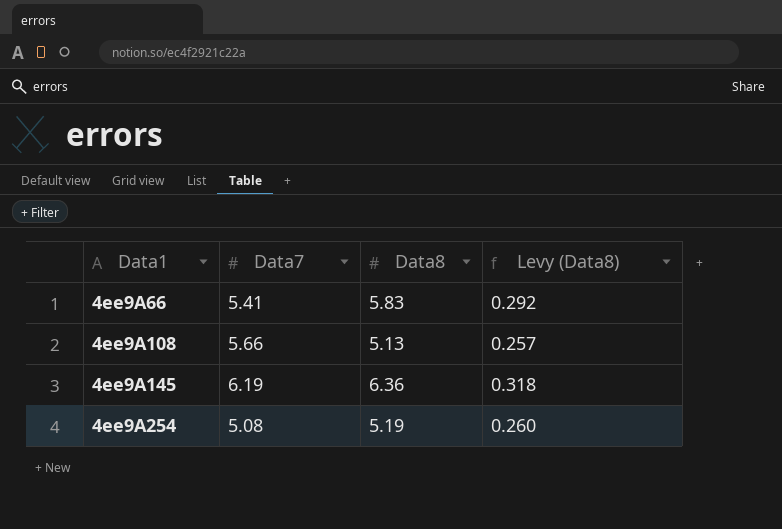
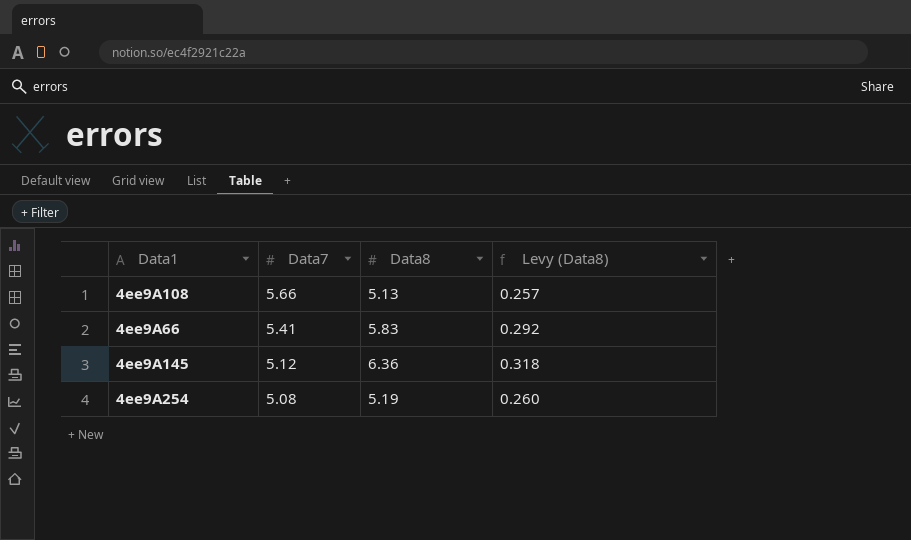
row order: Data1 ascending -> Data7 descending
4ee9A145 | Data7: 6.19 -> 5.12

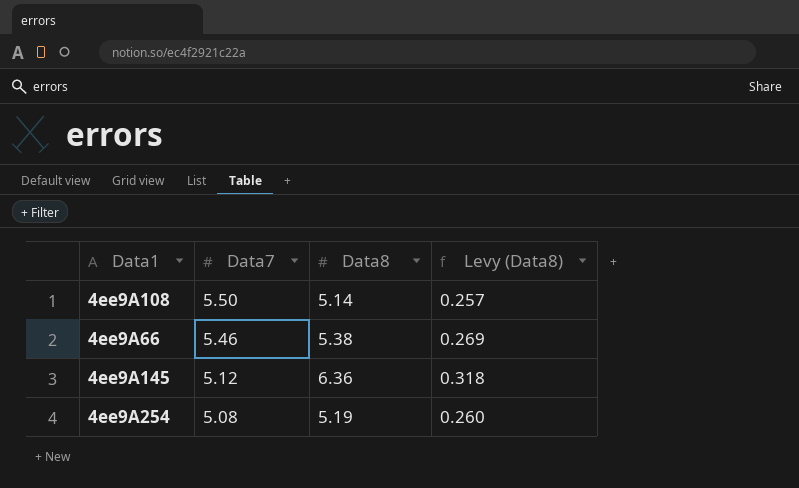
4ee9A108 | Data7: 5.66 -> 5.50
4ee9A108 | Data8: 5.13 -> 5.14
4ee9A66 | Data7: 5.41 -> 5.46
4ee9A66 | Data8: 5.83 -> 5.38
4ee9A66 | Levy (Data8): 0.292 -> 0.269

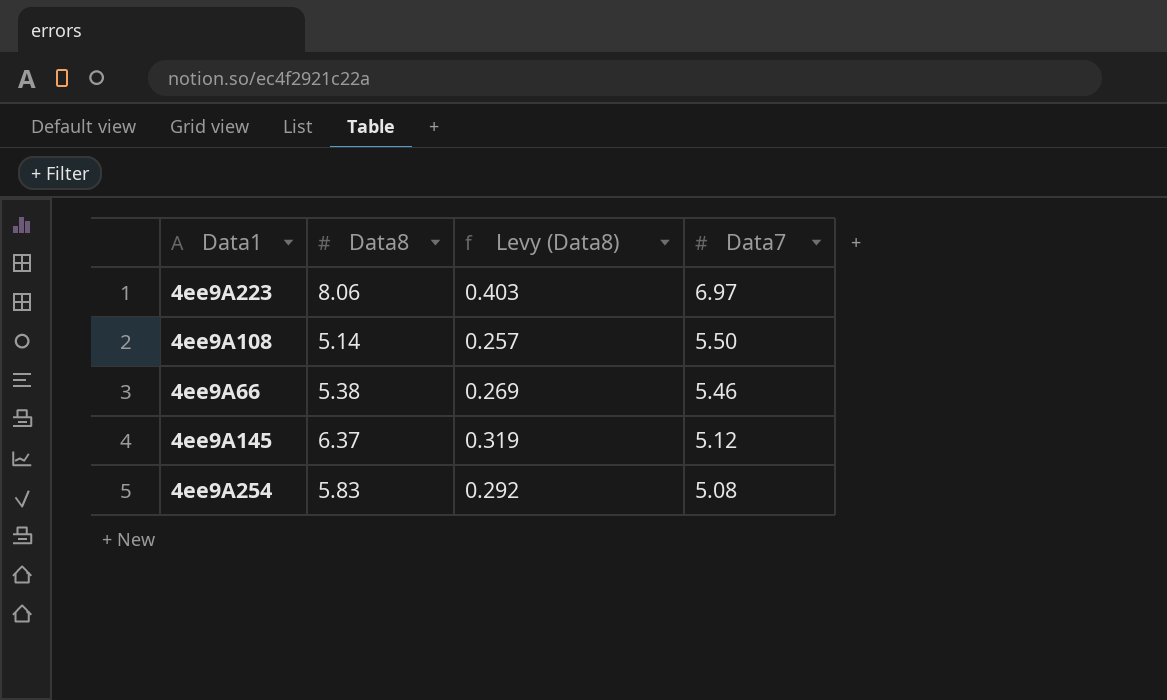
column Data7 | position: 2 -> 4
row 4ee9A223: none -> 8.06 | 0.403 | 6.97
4ee9A145 | Data8: 6.36 -> 6.37
4ee9A145 | Levy (Data8): 0.318 -> 0.319
4ee9A254 | Data8: 5.19 -> 5.83
4ee9A254 | Levy (Data8): 0.260 -> 0.292

